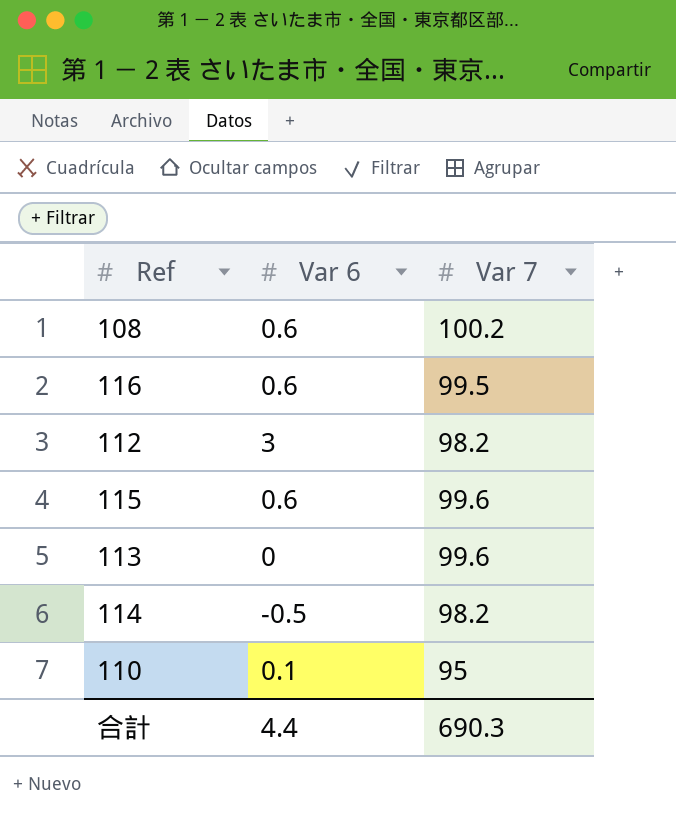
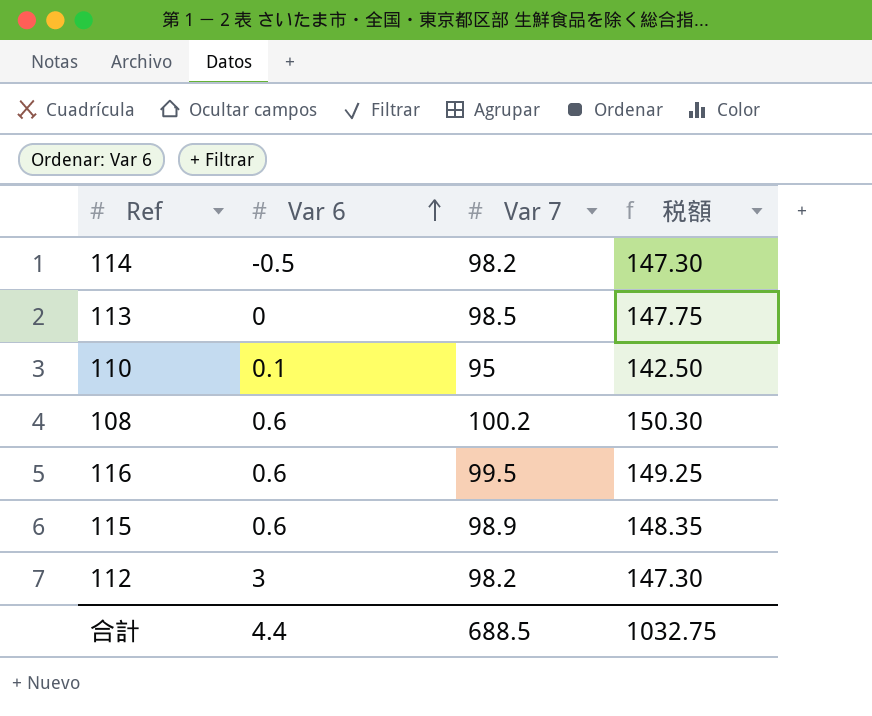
row order: none -> Var 6 ascending
column 税額 | formula: none -> [Var 7] * 1.5
113 | Var 7: 99.6 -> 98.5
115 | Var 7: 99.6 -> 98.9
合計 | Var 7: 690.3 -> 688.5

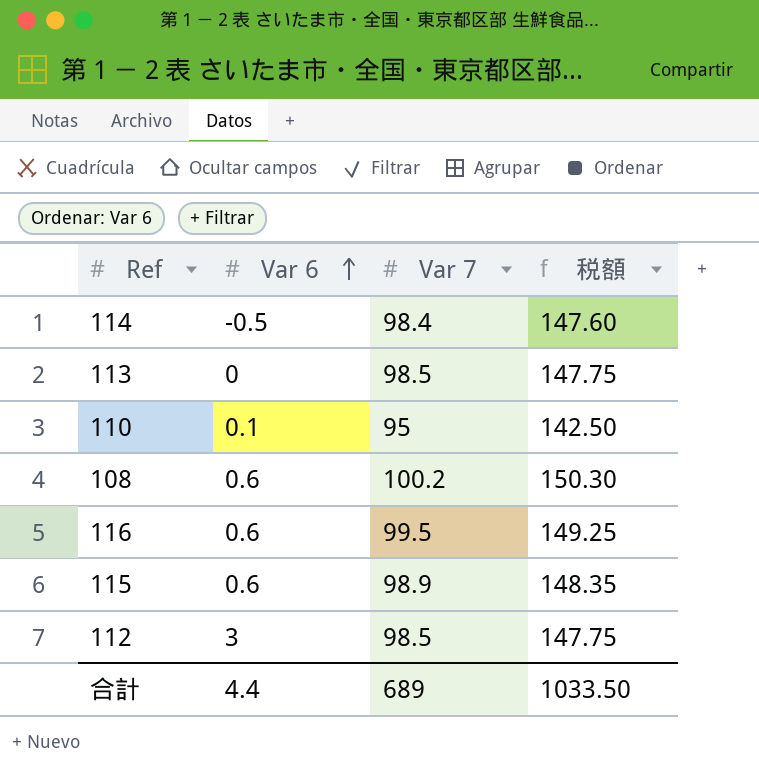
114 | Var 7: 98.2 -> 98.4
114 | 税額: 147.30 -> 147.60
112 | Var 7: 98.2 -> 98.5
112 | 税額: 147.30 -> 147.75
合計 | Var 7: 688.5 -> 689
合計 | 税額: 1032.75 -> 1033.50

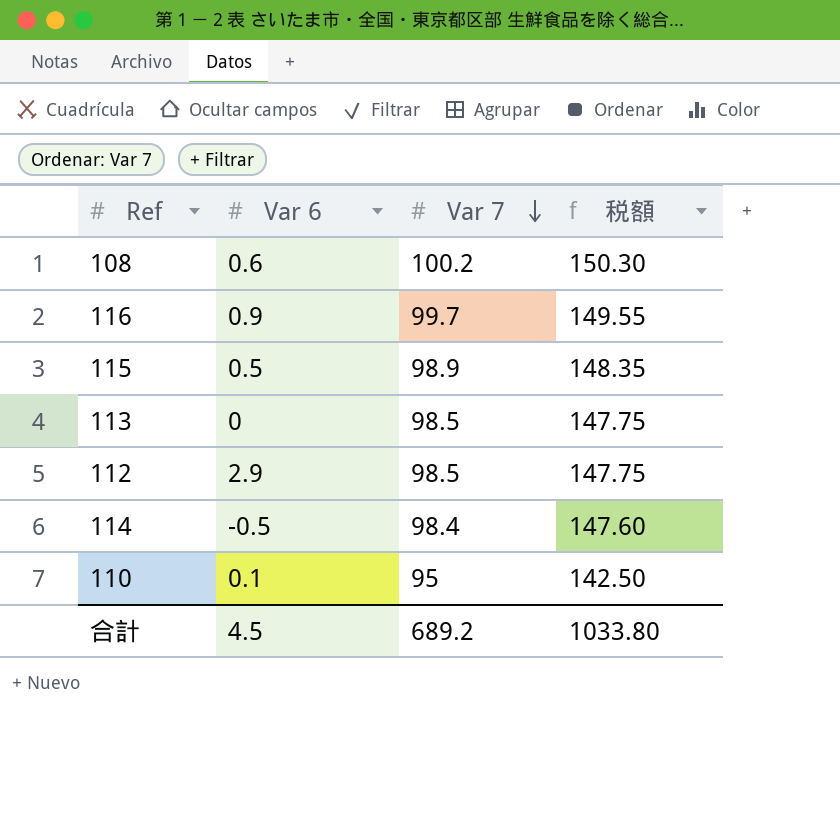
row order: Var 6 ascending -> Var 7 descending
116 | Var 6: 0.6 -> 0.9
116 | Var 7: 99.5 -> 99.7
116 | 税額: 149.25 -> 149.55
115 | Var 6: 0.6 -> 0.5
112 | Var 6: 3 -> 2.9
合計 | Var 6: 4.4 -> 4.5
合計 | Var 7: 689 -> 689.2
合計 | 税額: 1033.50 -> 1033.80

